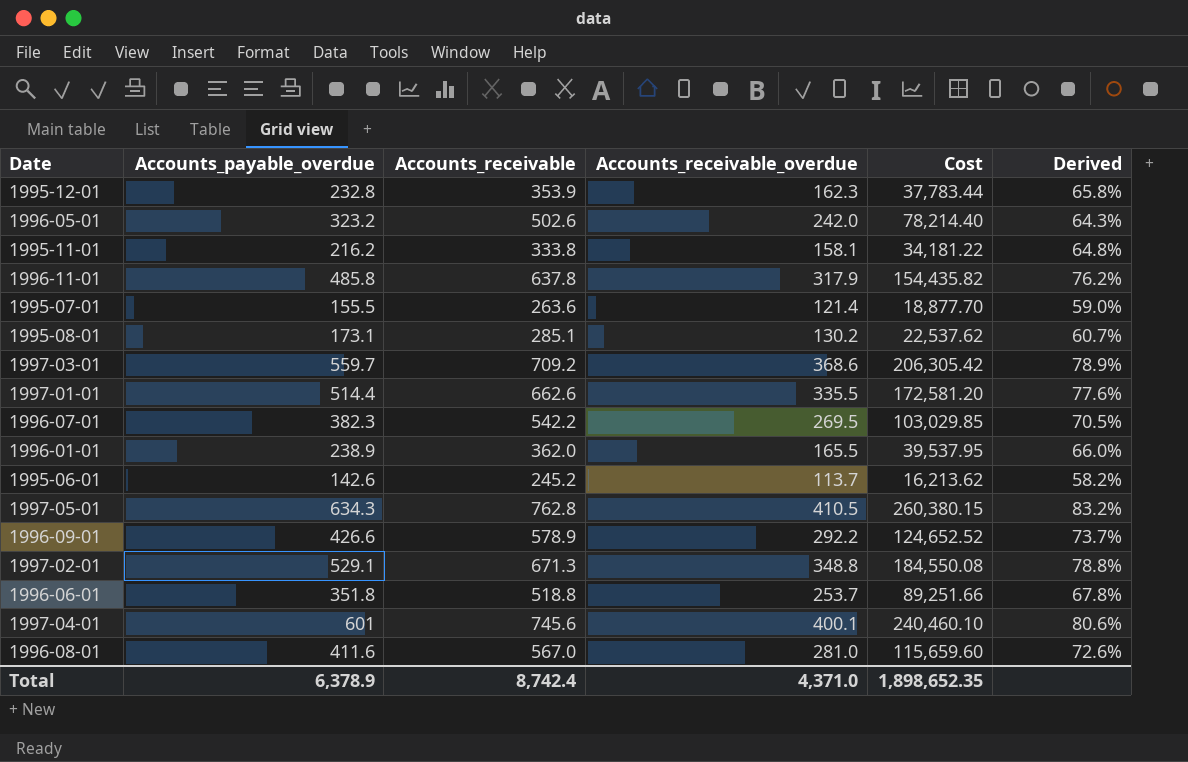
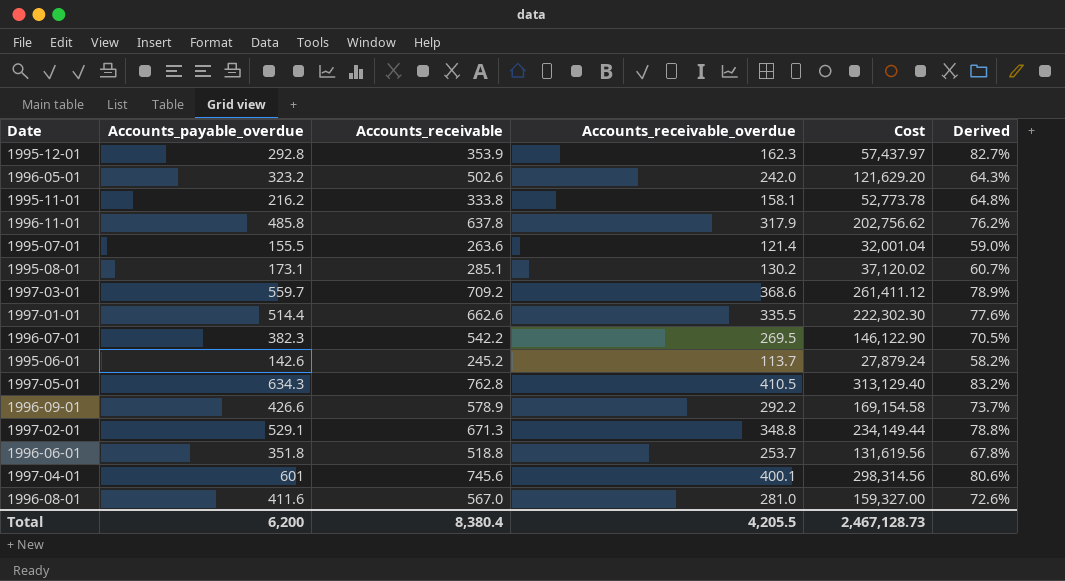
column Cost | formula: [Accounts_payable_overdue] * [Accounts_receivable_overdue] -> [Accounts_receivable] * [Accounts_receivable_overdue]
row 1996-01-01: 238.9 | 362.0 | 165.5 | 39,537.95 | 66.0% -> none
1995-12-01 | Accounts_payable_overdue: 232.8 -> 292.8
1995-12-01 | Derived: 65.8% -> 82.7%
Total | Accounts_payable_overdue: 6,378.9 -> 6,200
Total | Accounts_receivable: 8,742.4 -> 8,380.4
Total | Accounts_receivable_overdue: 4,371.0 -> 4,205.5
Total | Cost: 1,898,652.35 -> 2,467,128.73

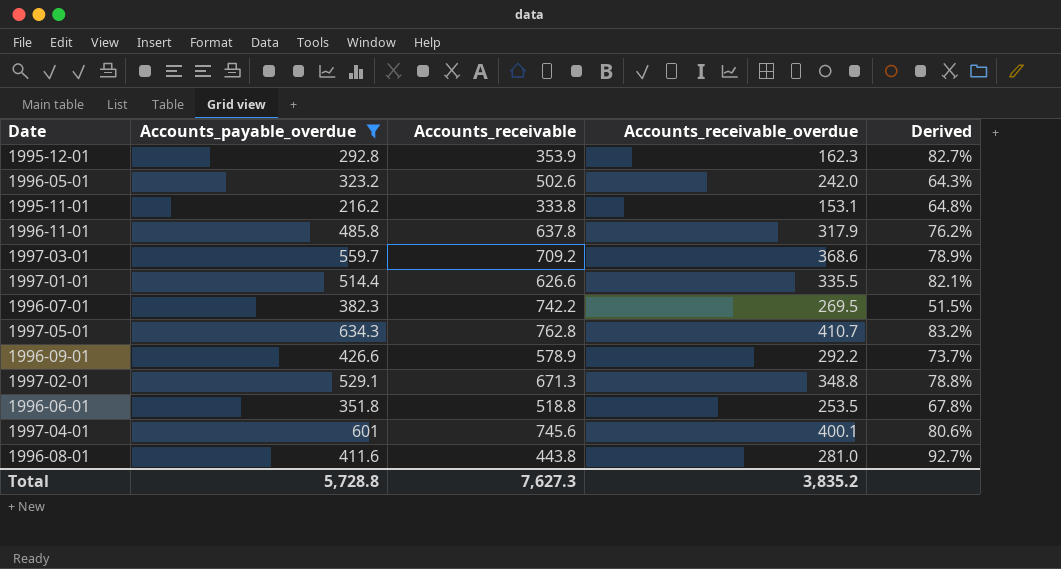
filter: none -> Accounts_payable_overdue >= 216.2
column Cost | formula: [Accounts_receivable] * [Accounts_receivable_overdue] -> none
1995-11-01 | Accounts_receivable_overdue: 158.1 -> 153.1
1997-01-01 | Accounts_receivable: 662.6 -> 626.6
1997-01-01 | Derived: 77.6% -> 82.1%
1996-07-01 | Accounts_receivable: 542.2 -> 742.2
1996-07-01 | Derived: 70.5% -> 51.5%
1997-05-01 | Accounts_receivable_overdue: 410.5 -> 410.7
1996-06-01 | Accounts_receivable_overdue: 253.7 -> 253.5
1996-08-01 | Accounts_receivable: 567.0 -> 443.8
1996-08-01 | Derived: 72.6% -> 92.7%
Total | Accounts_payable_overdue: 6,200 -> 5,728.8
Total | Accounts_receivable: 8,380.4 -> 7,627.3
Total | Accounts_receivable_overdue: 4,205.5 -> 3,835.2

